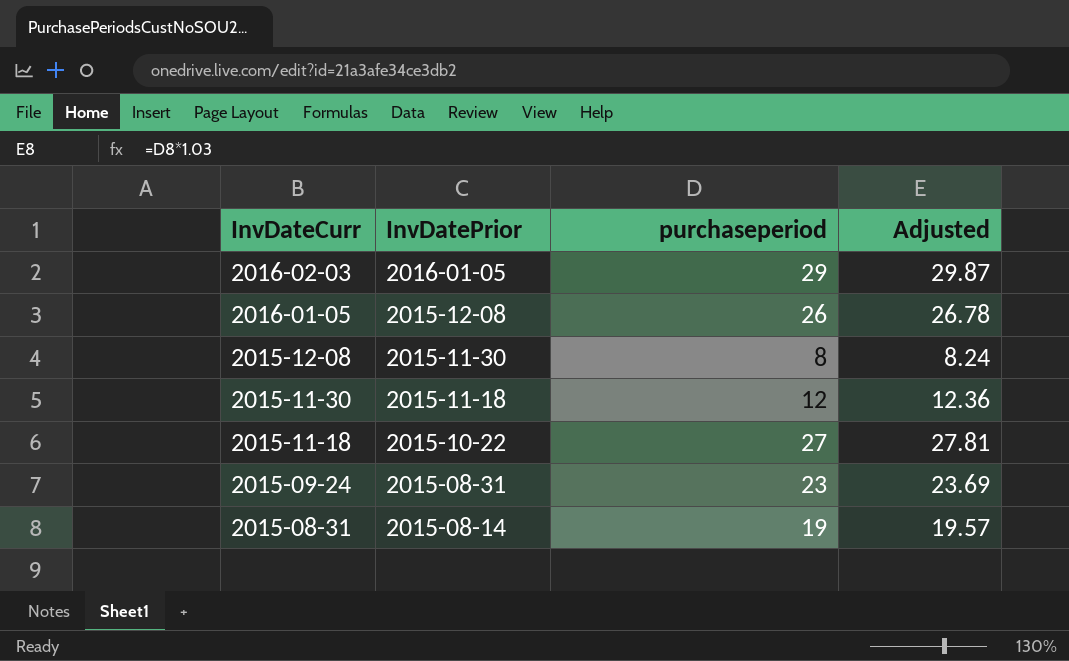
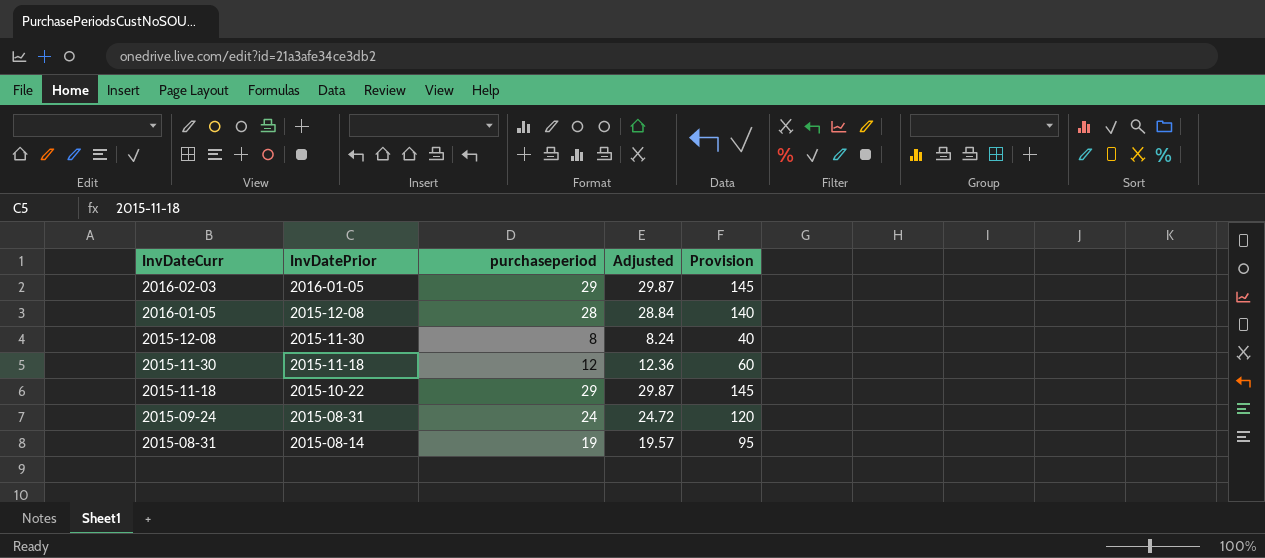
column Provision | formula: none -> [purchaseperiod] * 5
2016-01-05 | purchaseperiod: 26 -> 28
2016-01-05 | Adjusted: 26.78 -> 28.84
2015-11-18 | purchaseperiod: 27 -> 29
2015-11-18 | Adjusted: 27.81 -> 29.87
2015-09-24 | purchaseperiod: 23 -> 24
2015-09-24 | Adjusted: 23.69 -> 24.72

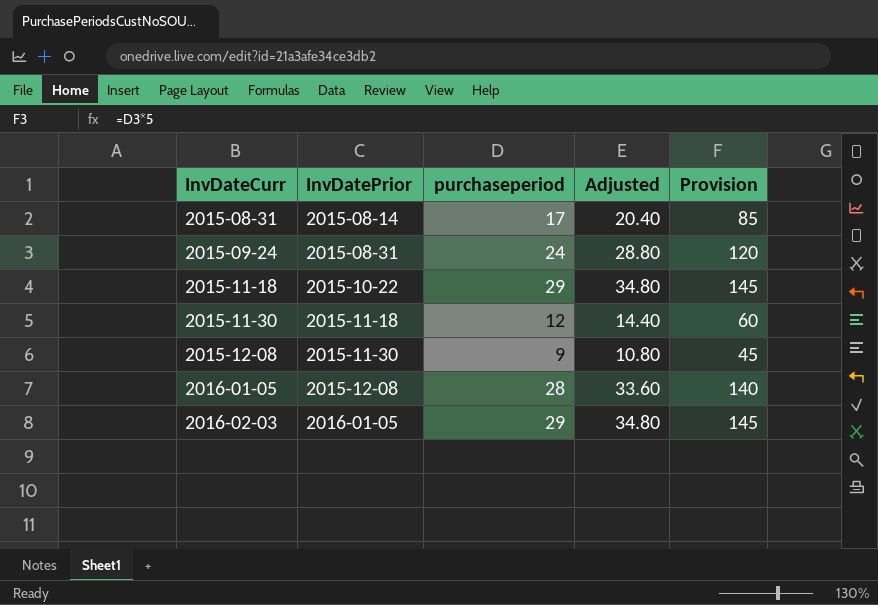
row order: InvDateCurr descending -> InvDateCurr ascending
column Adjusted | formula: [purchaseperiod] * 1.03 -> [purchaseperiod] * 1.2
2015-08-31 | purchaseperiod: 19 -> 17
2015-08-31 | Provision: 95 -> 85
2015-12-08 | purchaseperiod: 8 -> 9
2015-12-08 | Provision: 40 -> 45

